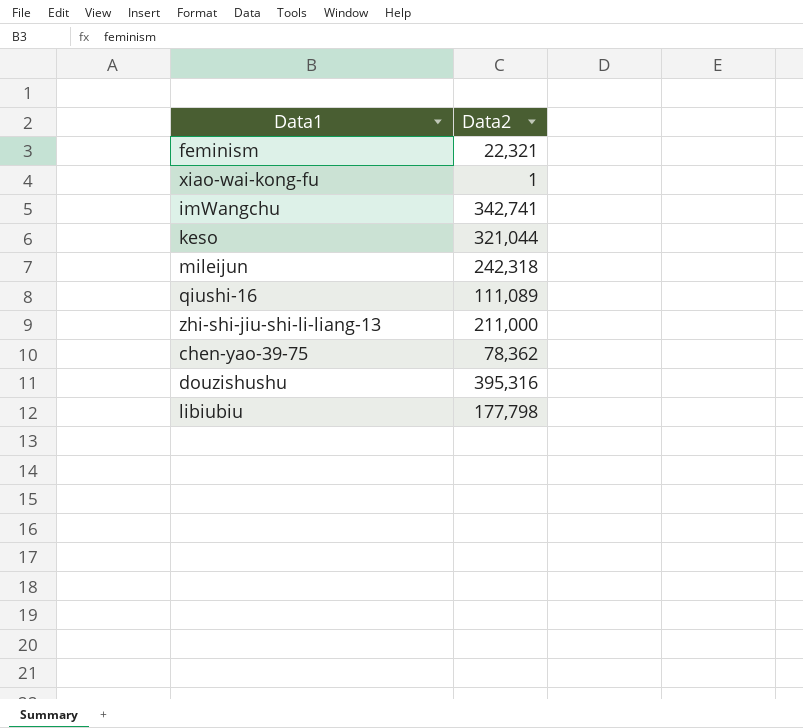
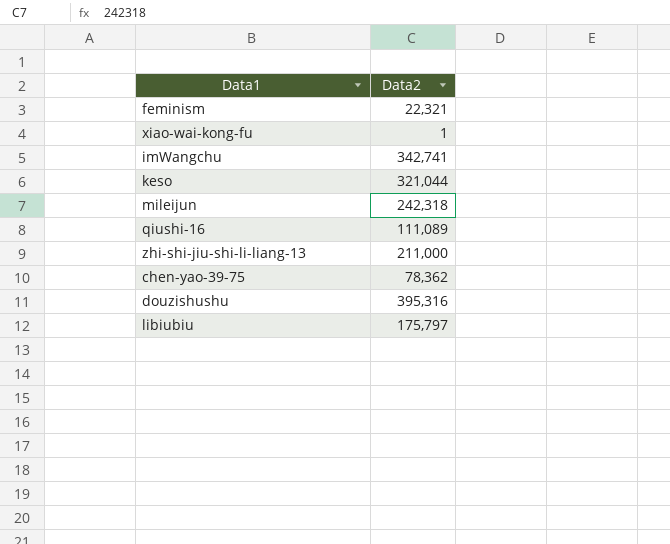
libiubiu | Data2: 177,798 -> 175,797

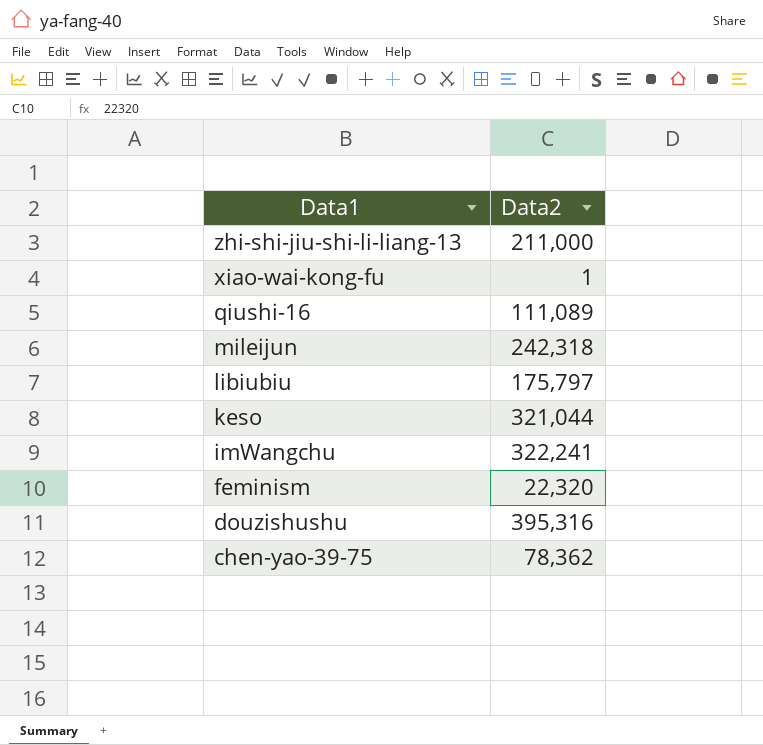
row order: none -> Data1 descending
imWangchu | Data2: 342,741 -> 322,241
feminism | Data2: 22,321 -> 22,320

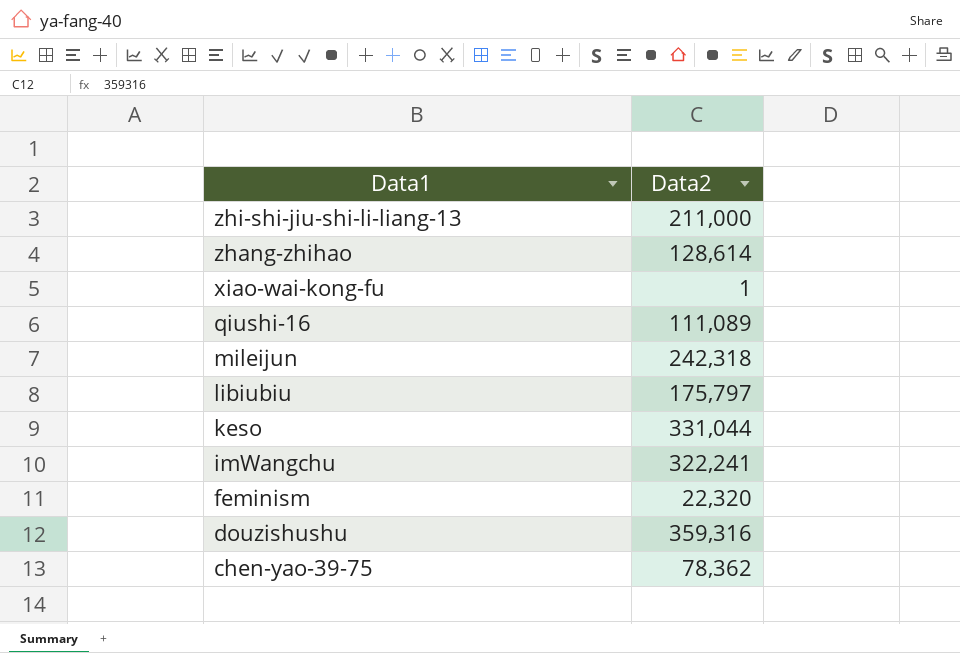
row zhang-zhihao: none -> 128,614
keso | Data2: 321,044 -> 331,044
douzishushu | Data2: 395,316 -> 359,316

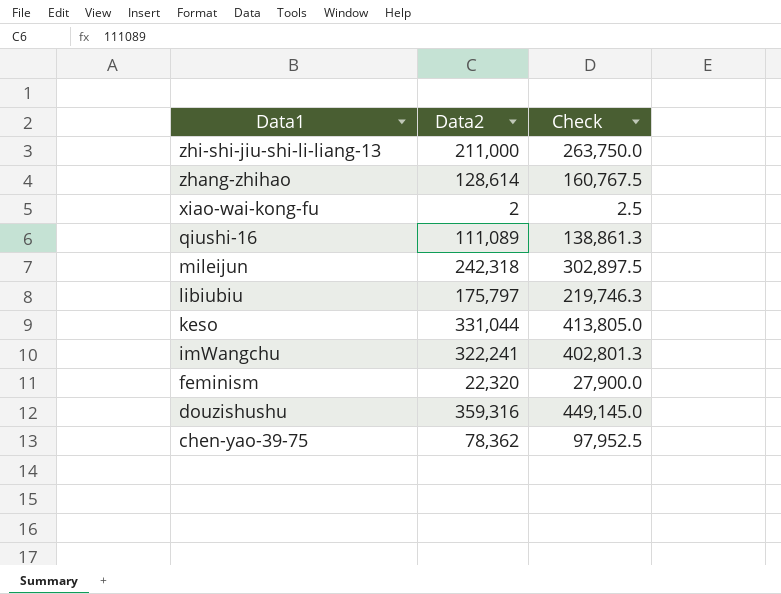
column Check | formula: none -> [Data2] * 1.25
xiao-wai-kong-fu | Data2: 1 -> 2

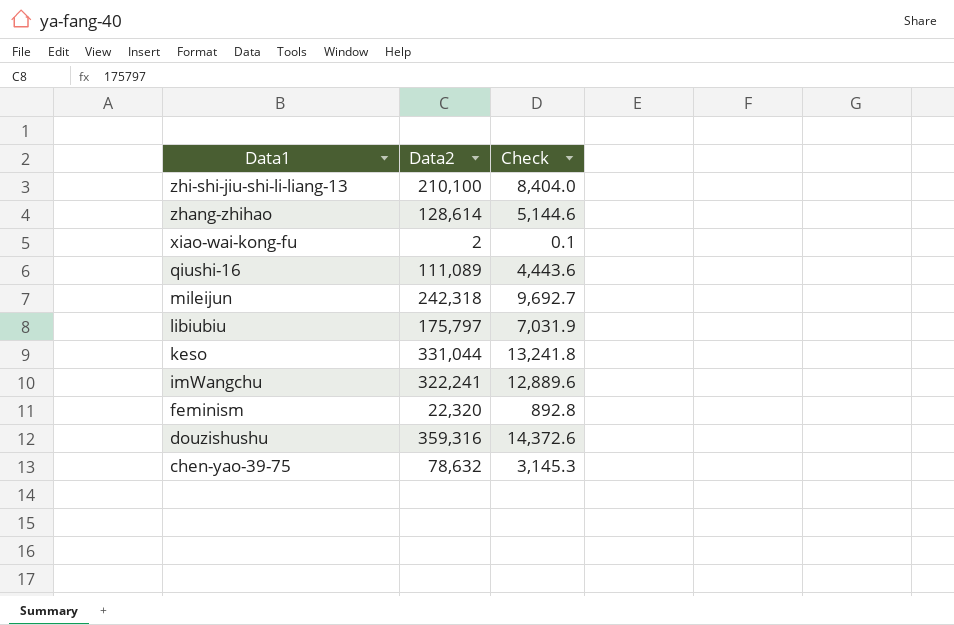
column Check | formula: [Data2] * 1.25 -> [Data2] * 0.04
zhi-shi-jiu-shi-li-liang-13 | Data2: 211,000 -> 210,100
chen-yao-39-75 | Data2: 78,362 -> 78,632

